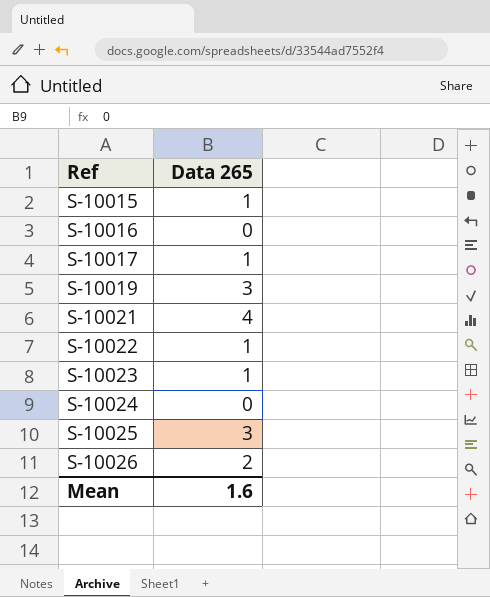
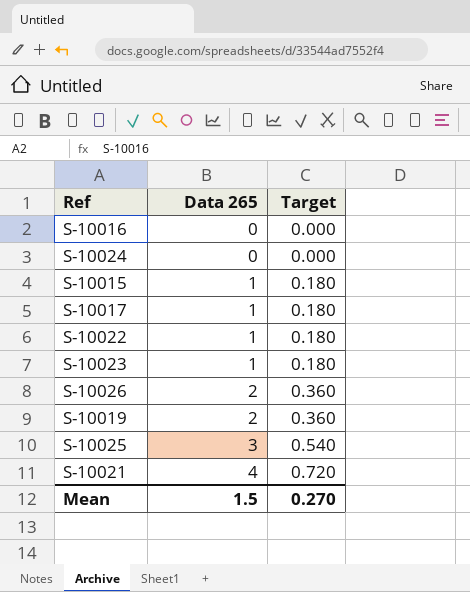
row order: Ref ascending -> Data 265 ascending
column Target | formula: none -> [Data 265] * 0.18
S-10019 | Data 265: 3 -> 2
Mean | Data 265: 1.6 -> 1.5

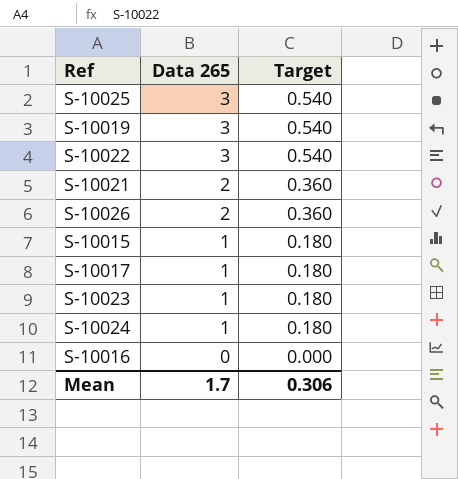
row order: Data 265 ascending -> Data 265 descending
S-10019 | Data 265: 2 -> 3
S-10019 | Target: 0.360 -> 0.540
S-10022 | Data 265: 1 -> 3
S-10022 | Target: 0.180 -> 0.540
S-10021 | Data 265: 4 -> 2
S-10021 | Target: 0.720 -> 0.360
S-10024 | Data 265: 0 -> 1
S-10024 | Target: 0.000 -> 0.180
Mean | Data 265: 1.5 -> 1.7
Mean | Target: 0.270 -> 0.306

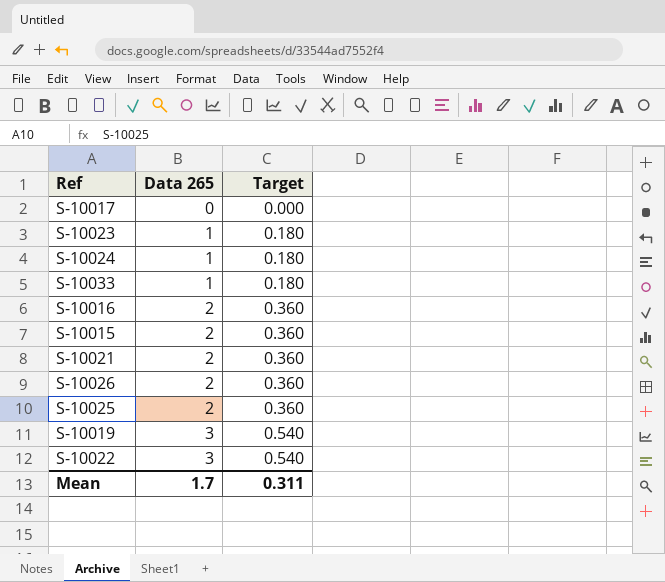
row order: Data 265 descending -> Data 265 ascending
S-10017 | Data 265: 1 -> 0
S-10017 | Target: 0.180 -> 0.000
row S-10033: none -> 1 | 0.180
S-10016 | Data 265: 0 -> 2
S-10016 | Target: 0.000 -> 0.360
S-10015 | Data 265: 1 -> 2
S-10015 | Target: 0.180 -> 0.360
S-10025 | Data 265: 3 -> 2
S-10025 | Target: 0.540 -> 0.360
Mean | Target: 0.306 -> 0.311

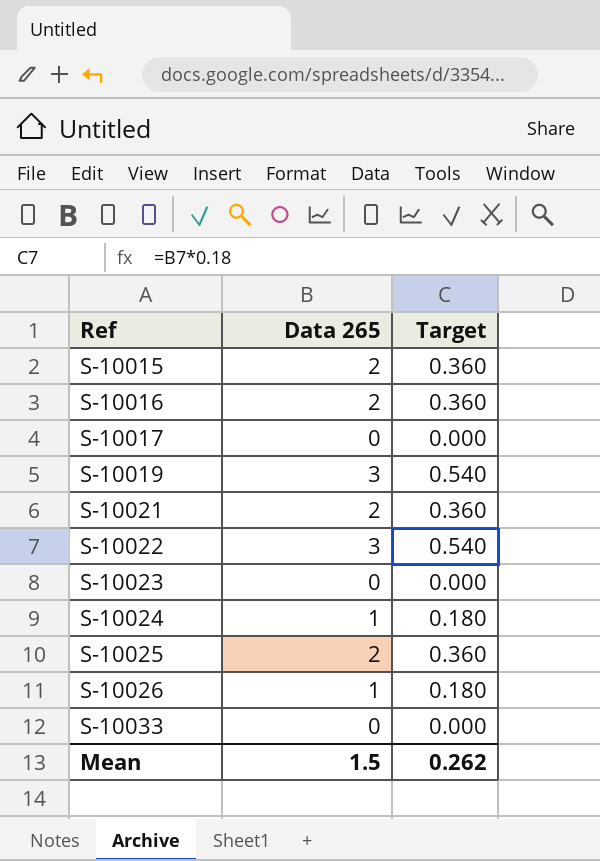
row order: Data 265 ascending -> Ref ascending
S-10023 | Data 265: 1 -> 0
S-10023 | Target: 0.180 -> 0.000
S-10026 | Data 265: 2 -> 1
S-10026 | Target: 0.360 -> 0.180
S-10033 | Data 265: 1 -> 0
S-10033 | Target: 0.180 -> 0.000
Mean | Data 265: 1.7 -> 1.5
Mean | Target: 0.311 -> 0.262

